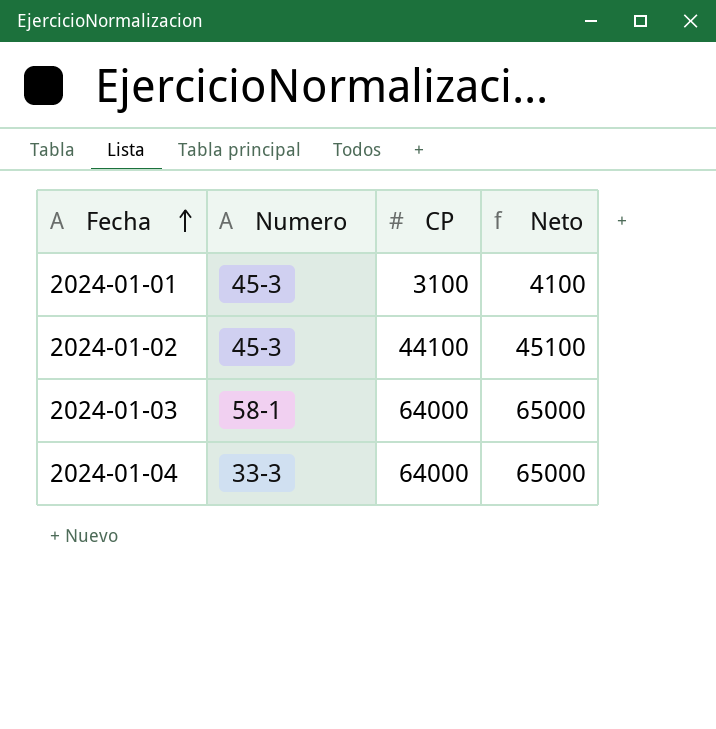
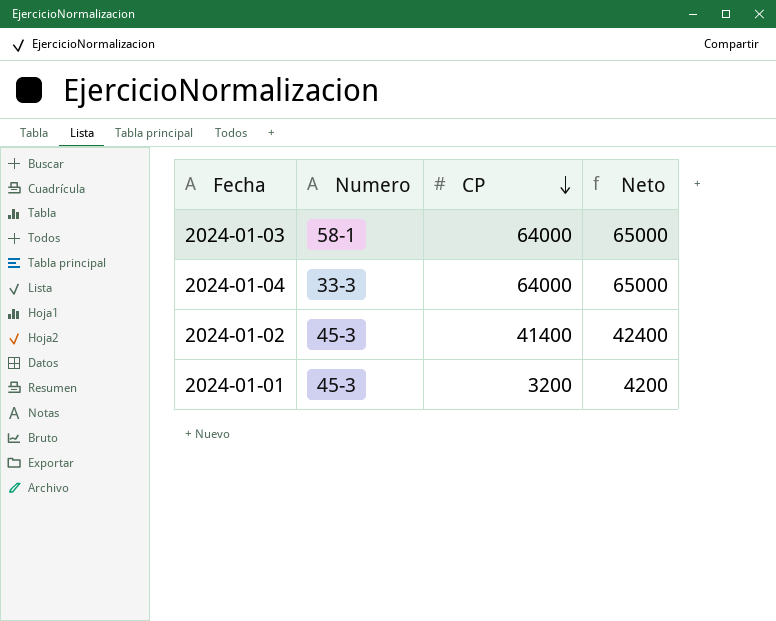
row order: Fecha ascending -> CP descending
2024-01-02 | CP: 44100 -> 41400
2024-01-02 | Neto: 45100 -> 42400
2024-01-01 | CP: 3100 -> 3200
2024-01-01 | Neto: 4100 -> 4200

